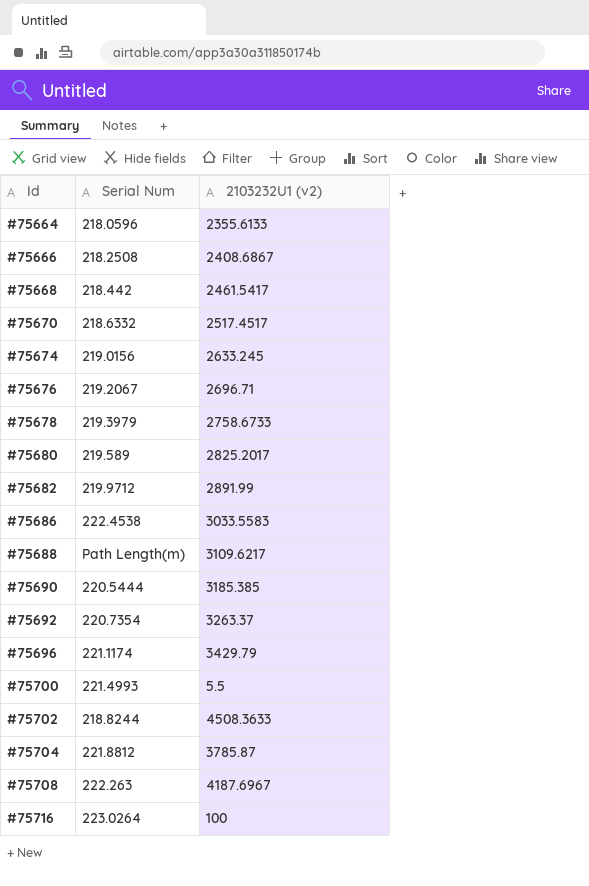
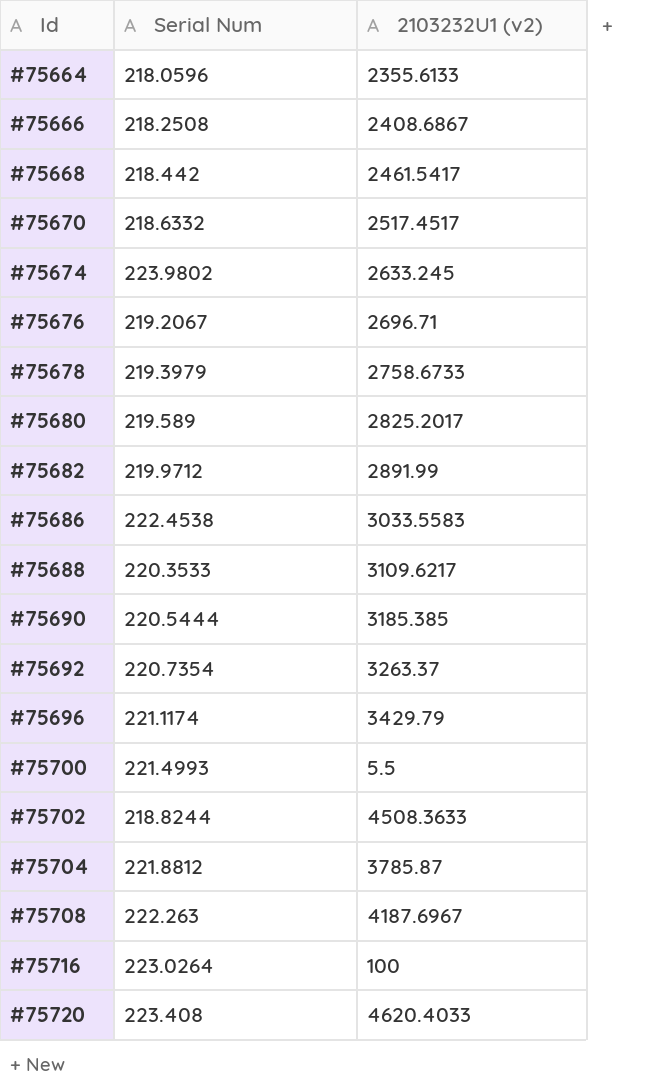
#75674 | Serial Num: 219.0156 -> 223.9802
#75688 | Serial Num: Path Length(m) -> 220.3533
row #75720: none -> 223.408 | 4620.4033

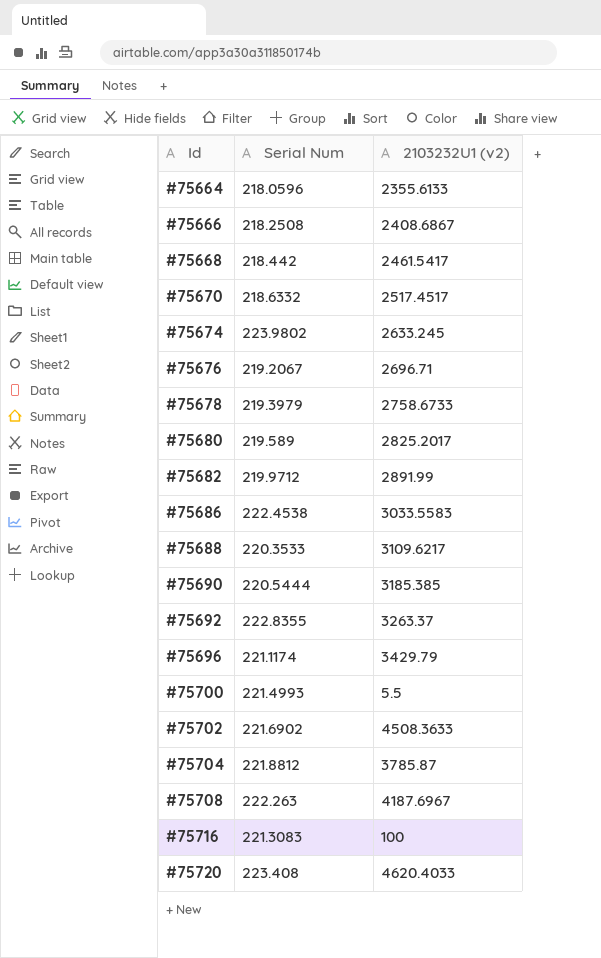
#75692 | Serial Num: 220.7354 -> 222.8355
#75702 | Serial Num: 218.8244 -> 221.6902
#75716 | Serial Num: 223.0264 -> 221.3083

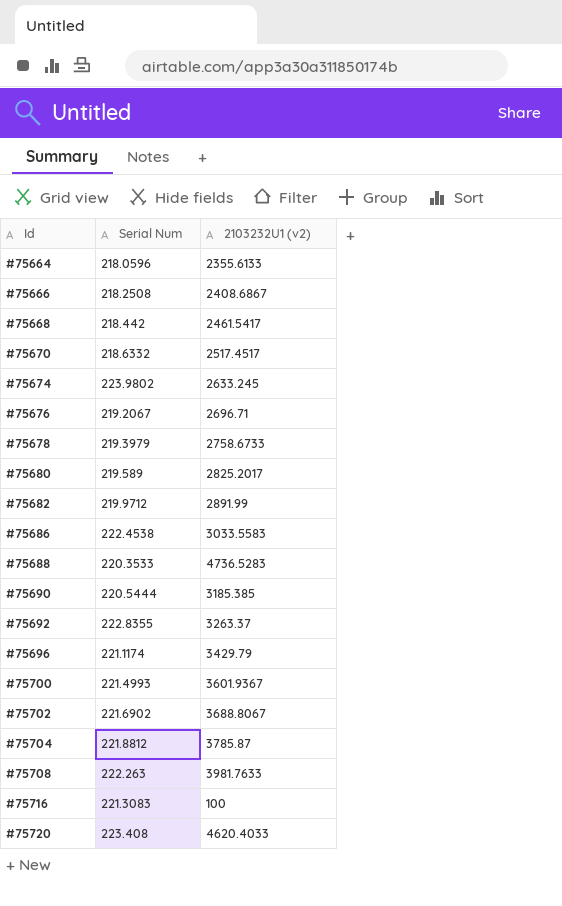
#75688 | 2103232U1 (v2): 3109.6217 -> 4736.5283
#75700 | 2103232U1 (v2): 5.5 -> 3601.9367
#75702 | 2103232U1 (v2): 4508.3633 -> 3688.8067
#75708 | 2103232U1 (v2): 4187.6967 -> 3981.7633

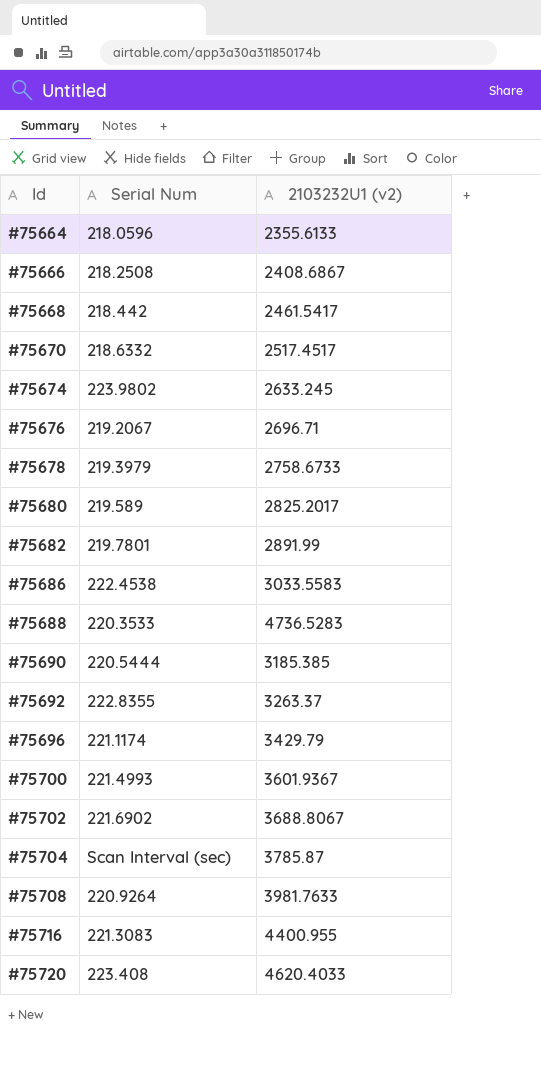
#75682 | Serial Num: 219.9712 -> 219.7801
#75704 | Serial Num: 221.8812 -> Scan Interval (sec)
#75708 | Serial Num: 222.263 -> 220.9264
#75716 | 2103232U1 (v2): 100 -> 4400.955

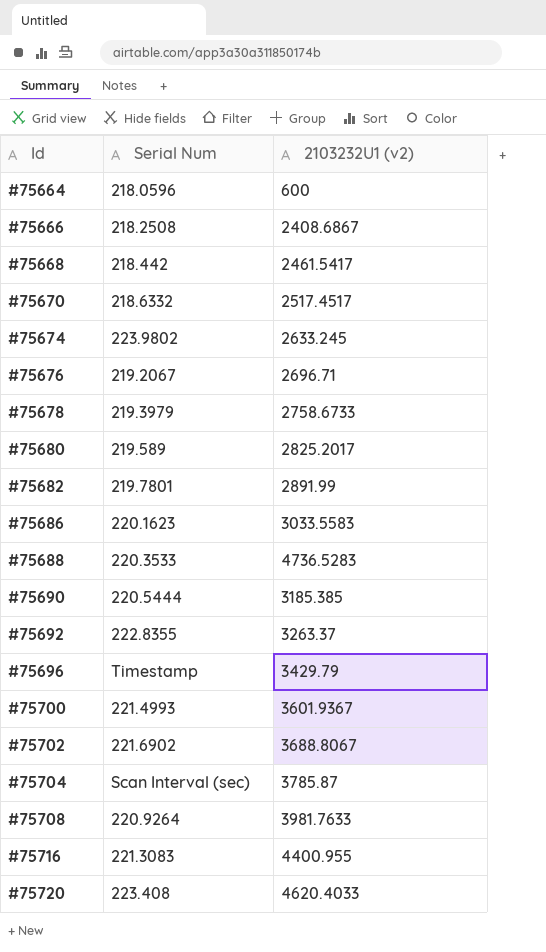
#75664 | 2103232U1 (v2): 2355.6133 -> 600
#75686 | Serial Num: 222.4538 -> 220.1623
#75696 | Serial Num: 221.1174 -> Timestamp

